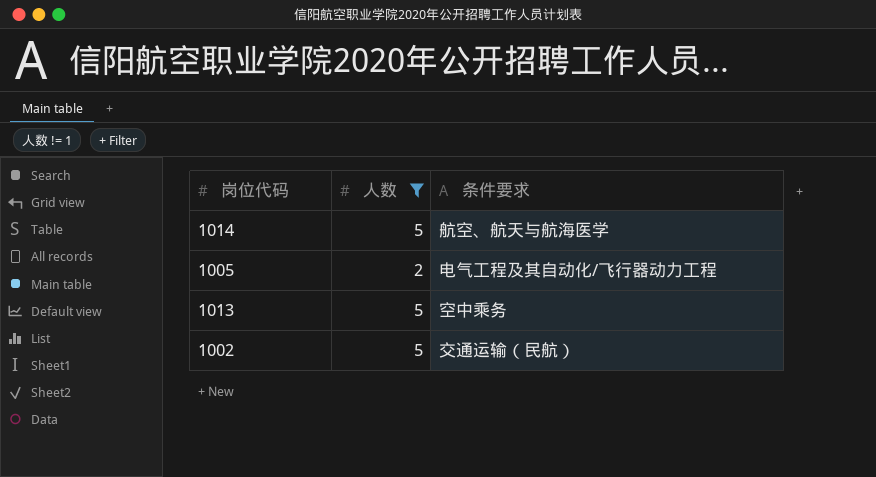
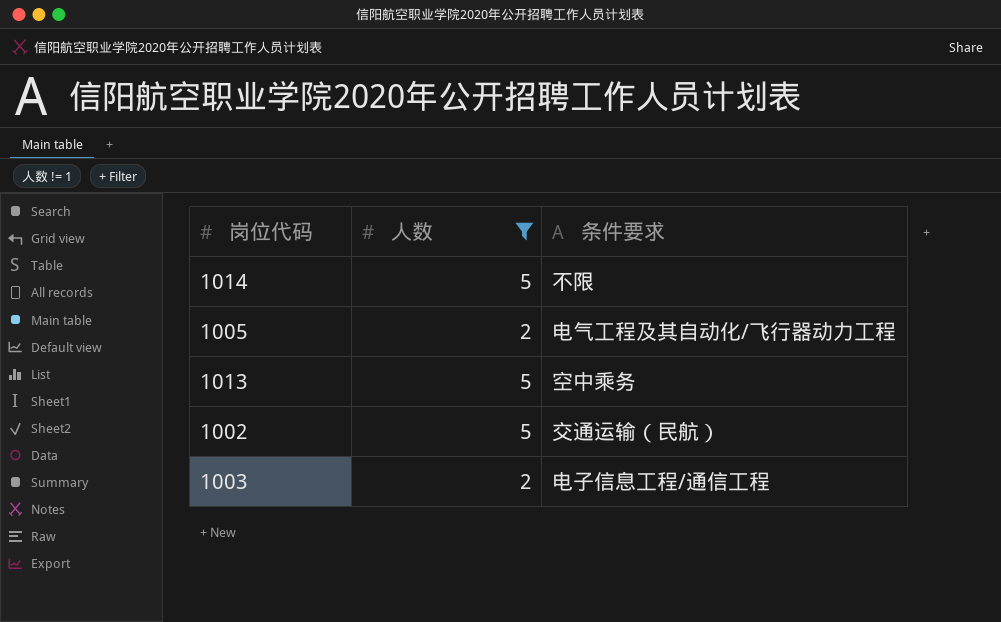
1014 | 条件要求: 航空、航天与航海医学 -> 不限
row 1003: none -> 2 | 电子信息工程/通信工程

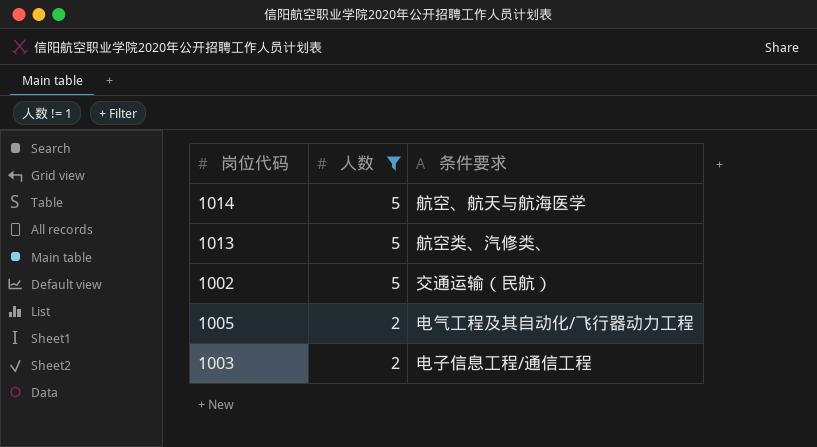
row order: none -> 人数 descending
1014 | 条件要求: 不限 -> 航空、航天与航海医学
1013 | 条件要求: 空中乘务 -> 航空类、汽修类、

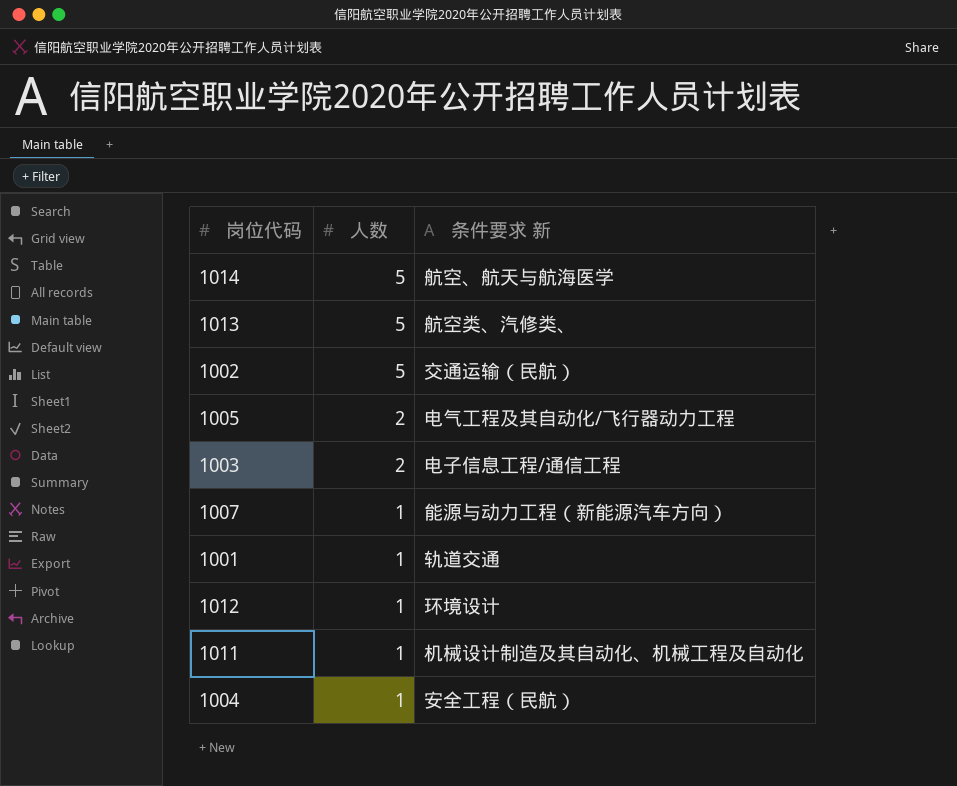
filter: 人数 != 1 -> none
column name: 条件要求 -> 条件要求 新

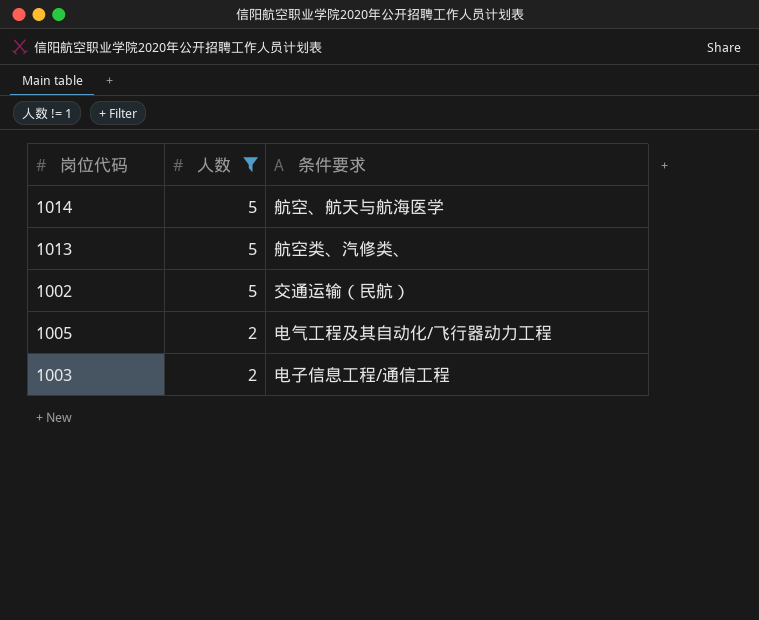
filter: none -> 人数 != 1
column name: 条件要求 新 -> 条件要求

